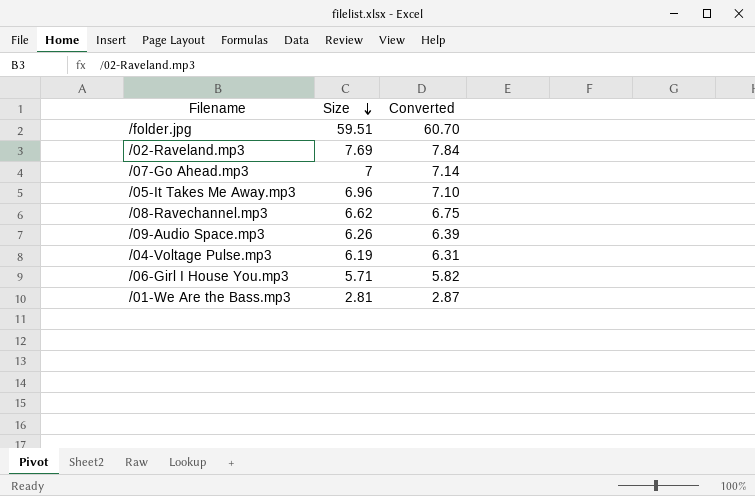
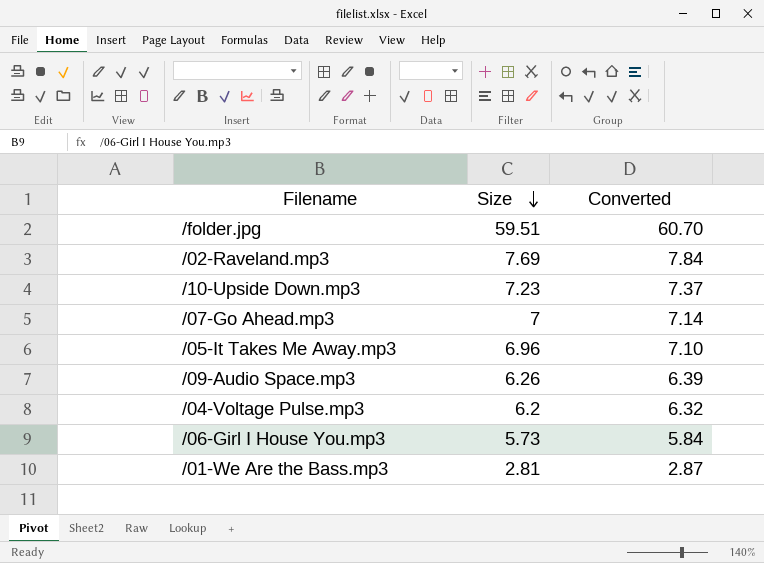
row /08-Ravechannel.mp3: 6.62 | 6.75 -> none
row /10-Upside Down.mp3: none -> 7.23 | 7.37
/04-Voltage Pulse.mp3 | Size: 6.19 -> 6.2
/04-Voltage Pulse.mp3 | Converted: 6.31 -> 6.32
/06-Girl I House You.mp3 | Size: 5.71 -> 5.73
/06-Girl I House You.mp3 | Converted: 5.82 -> 5.84

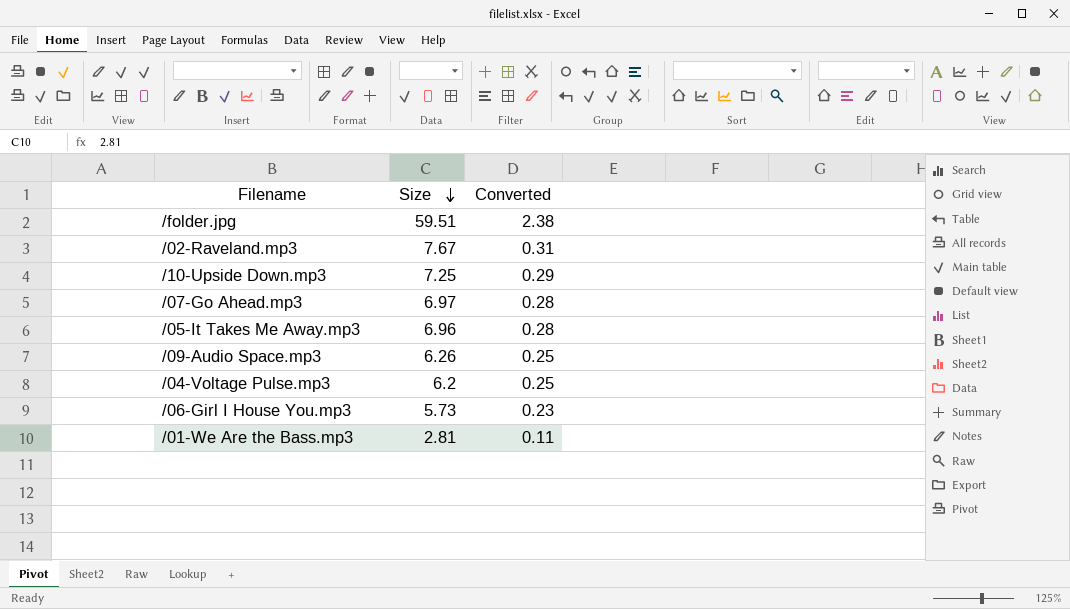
column Converted | formula: [Size] * 1.02 -> [Size] * 0.04
/02-Raveland.mp3 | Size: 7.69 -> 7.67
/10-Upside Down.mp3 | Size: 7.23 -> 7.25
/07-Go Ahead.mp3 | Size: 7 -> 6.97

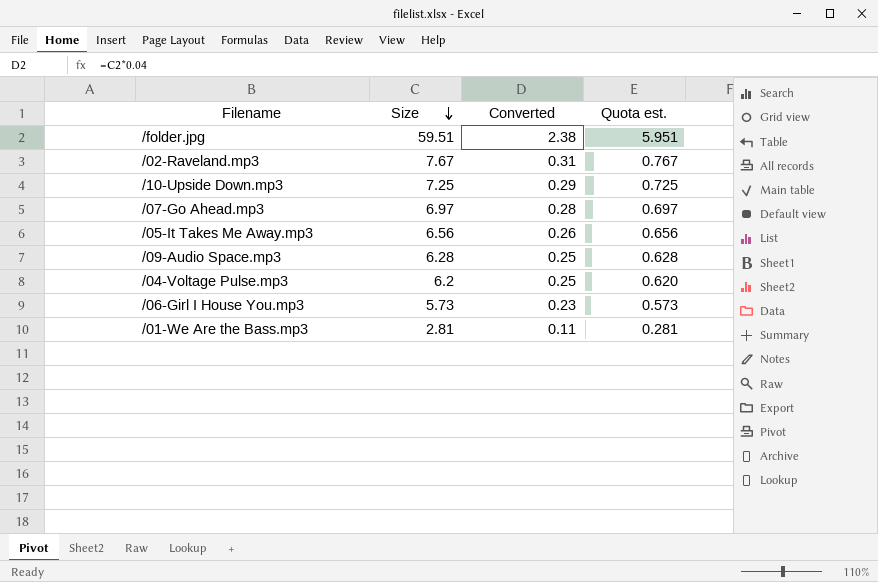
column Quota est. | formula: none -> [Size] * 0.1
/05-It Takes Me Away.mp3 | Size: 6.96 -> 6.56
/05-It Takes Me Away.mp3 | Converted: 0.28 -> 0.26
/09-Audio Space.mp3 | Size: 6.26 -> 6.28

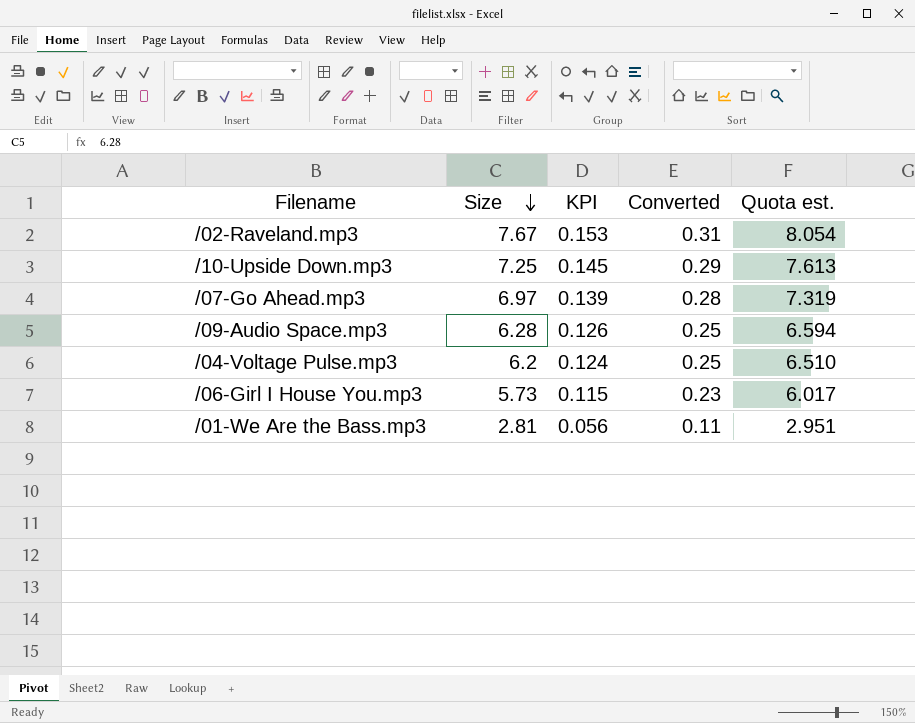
column KPI | formula: none -> [Size] * 0.02
column Quota est. | formula: [Size] * 0.1 -> [Size] * 1.05
row /folder.jpg: 59.51 | 2.38 | 5.951 -> none
row /05-It Takes Me Away.mp3: 6.56 | 0.26 | 0.656 -> none

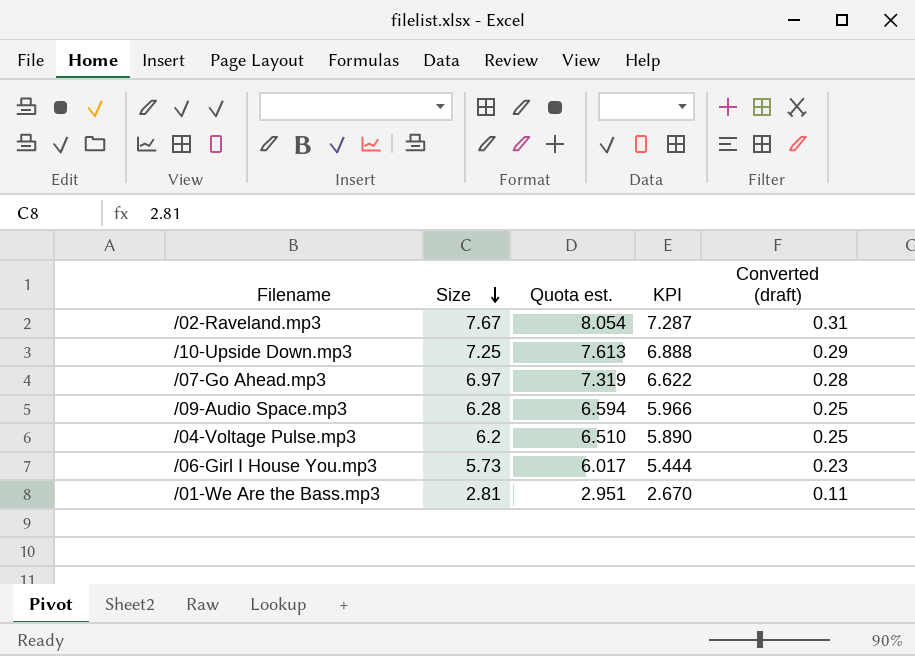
column Quota est. | position: 5 -> 3
column KPI | formula: [Size] * 0.02 -> [Size] * 0.95
column name: Converted -> Converted (draft)

